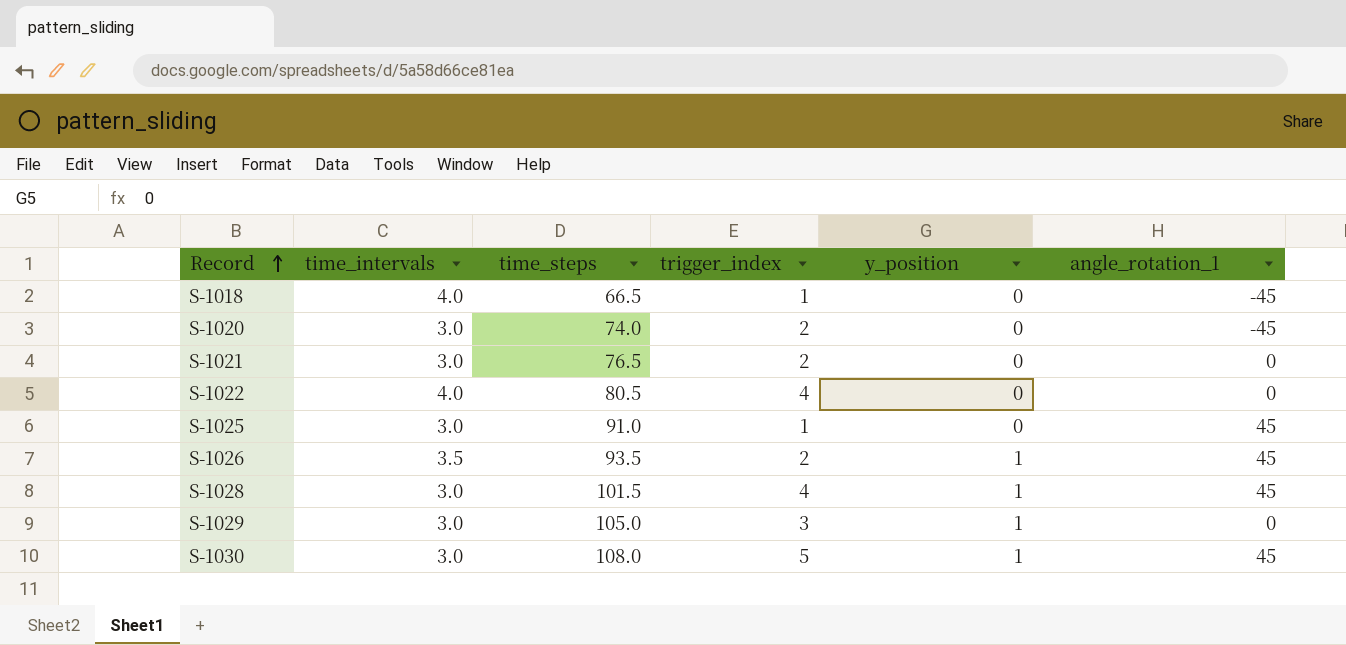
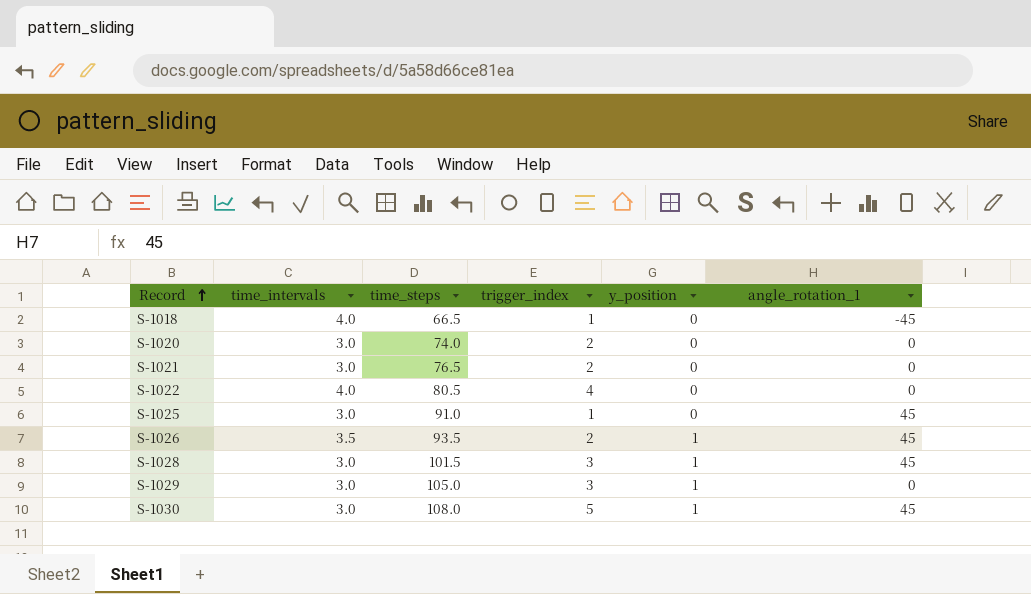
S-1020 | angle_rotation_1: -45 -> 0
S-1028 | trigger_index: 4 -> 3

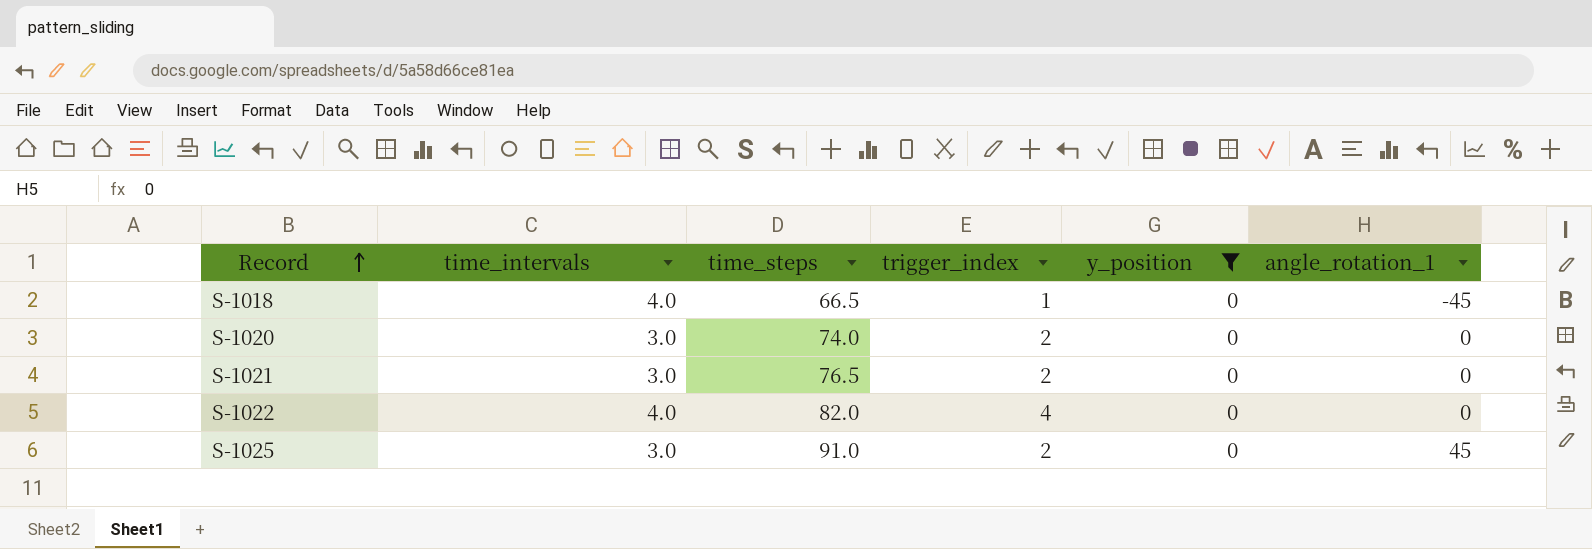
filter: none -> y_position = 0
S-1022 | time_steps: 80.5 -> 82.0
S-1025 | trigger_index: 1 -> 2

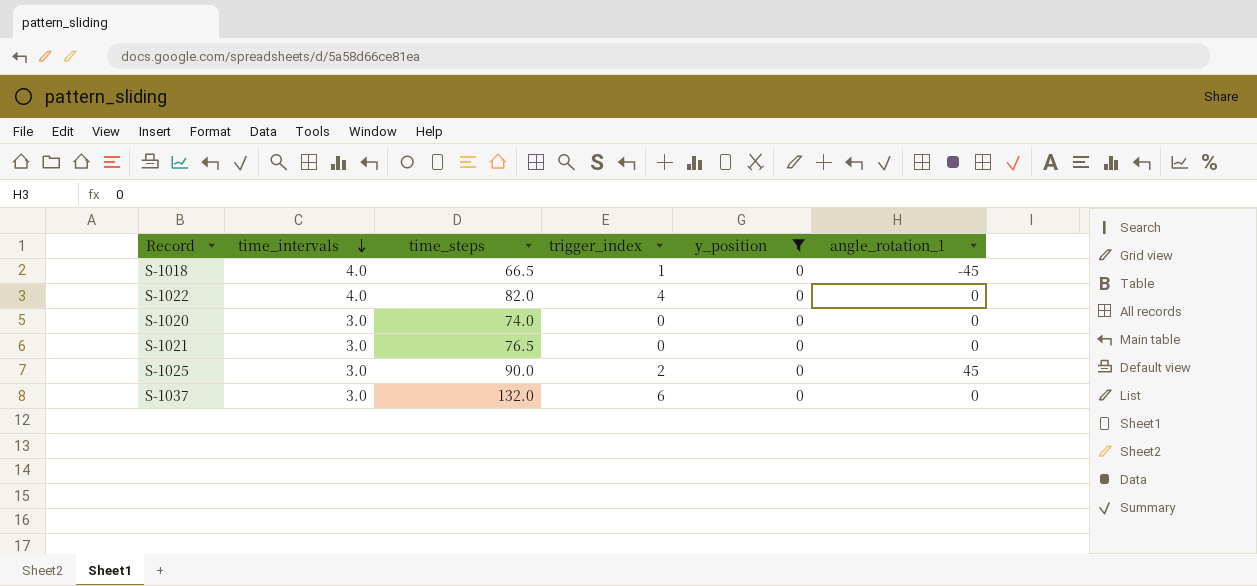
row order: Record ascending -> time_intervals descending
S-1020 | trigger_index: 2 -> 0
S-1021 | trigger_index: 2 -> 0
S-1025 | time_steps: 91.0 -> 90.0
row S-1037: none -> 3.0 | 132.0 | 6 | 0 | 0

